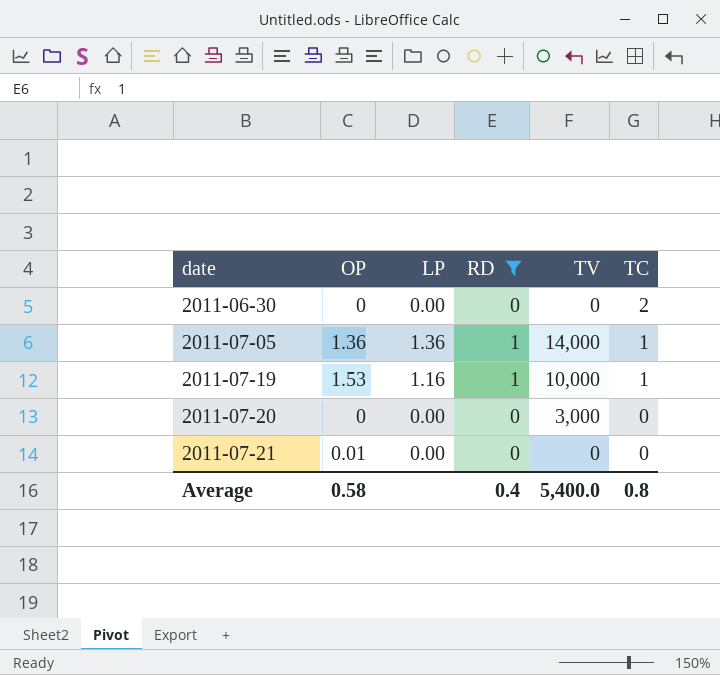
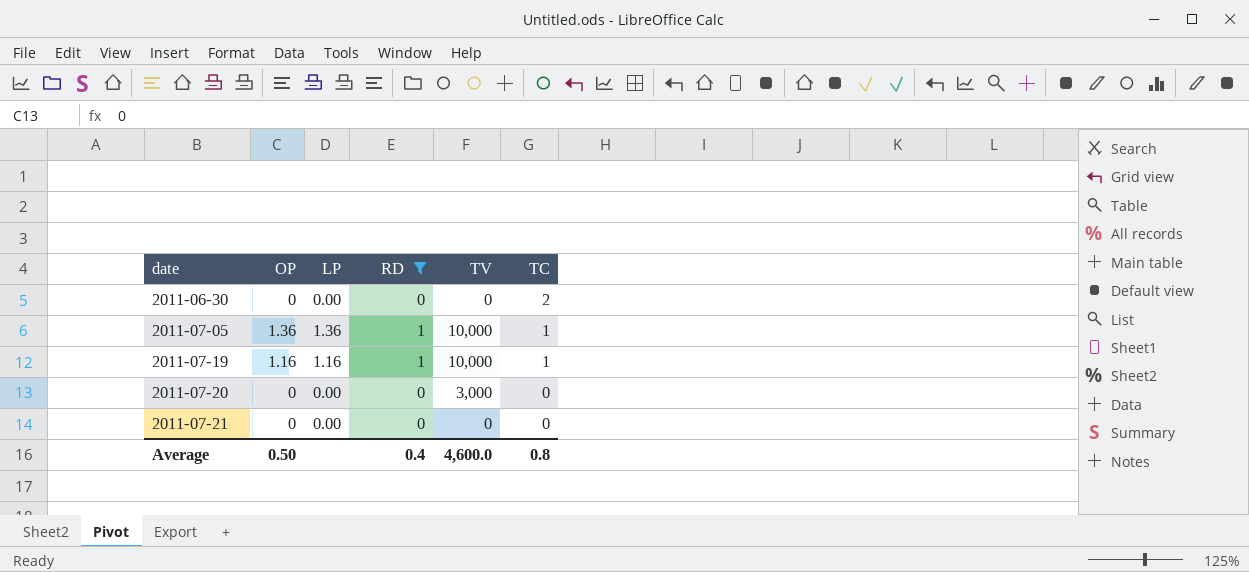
2011-07-05 | TV: 14,000 -> 10,000
2011-07-19 | OP: 1.53 -> 1.16
2011-07-21 | OP: 0.01 -> 0
Average | OP: 0.58 -> 0.50
Average | TV: 5,400.0 -> 4,600.0

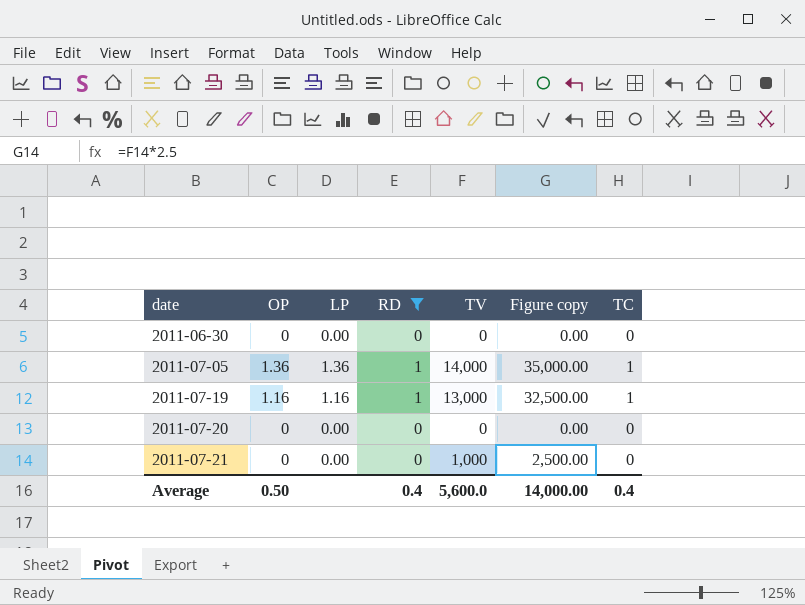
column Figure copy | formula: none -> [TV] * 2.5
2011-06-30 | TC: 2 -> 0
2011-07-05 | TV: 10,000 -> 14,000
2011-07-19 | TV: 10,000 -> 13,000
2011-07-20 | TV: 3,000 -> 0
2011-07-21 | TV: 0 -> 1,000
Average | TV: 4,600.0 -> 5,600.0
Average | TC: 0.8 -> 0.4

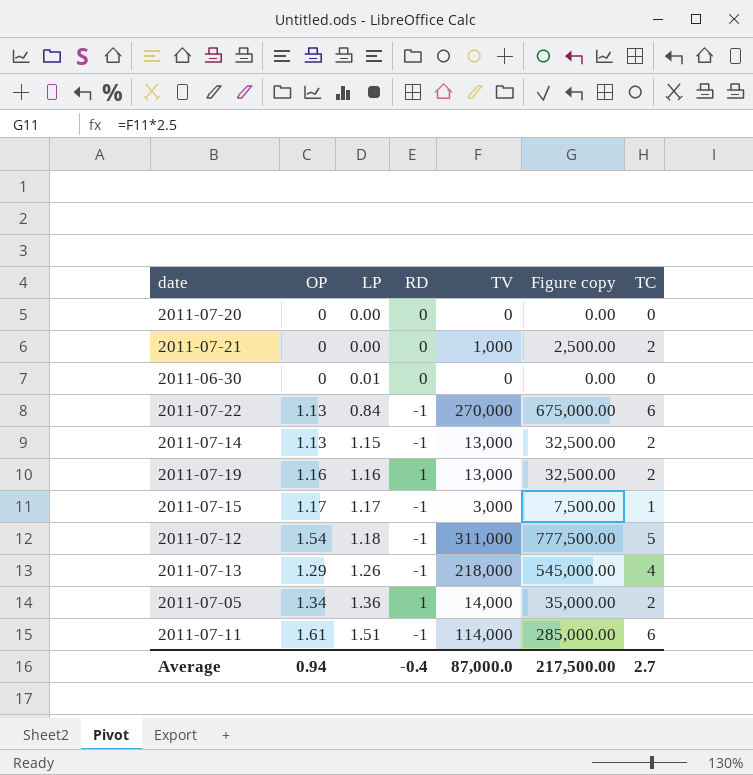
filter: RD != -1 -> none
row order: date ascending -> LP ascending
2011-07-21 | TC: 0 -> 2
2011-06-30 | LP: 0.00 -> 0.01
2011-07-19 | TC: 1 -> 2
2011-07-05 | OP: 1.36 -> 1.34
2011-07-05 | TC: 1 -> 2
Average | OP: 0.50 -> 0.94
Average | RD: 0.4 -> -0.4
Average | TV: 5,600.0 -> 87,000.0
Average | Figure copy: 14,000.00 -> 217,500.00
Average | TC: 0.4 -> 2.7

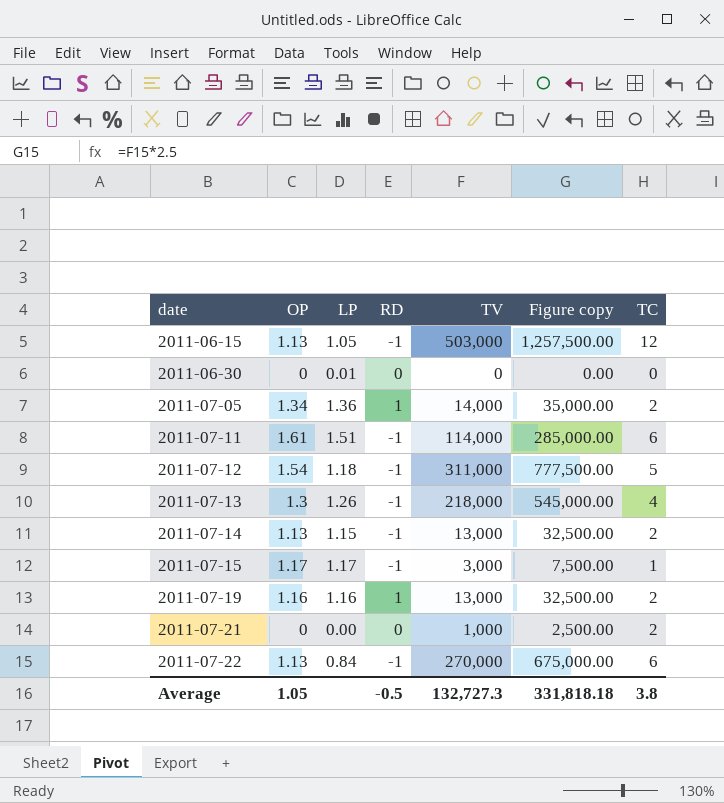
row order: LP ascending -> date ascending
row 2011-07-20: 0 | 0.00 | 0 | 0 | 0.00 | 0 -> none
row 2011-06-15: none -> 1.13 | 1.05 | -1 | 503,000 | 1,257,500.00 | 12
2011-07-13 | OP: 1.29 -> 1.3
Average | OP: 0.94 -> 1.05
Average | RD: -0.4 -> -0.5
Average | TV: 87,000.0 -> 132,727.3
Average | Figure copy: 217,500.00 -> 331,818.18
Average | TC: 2.7 -> 3.8

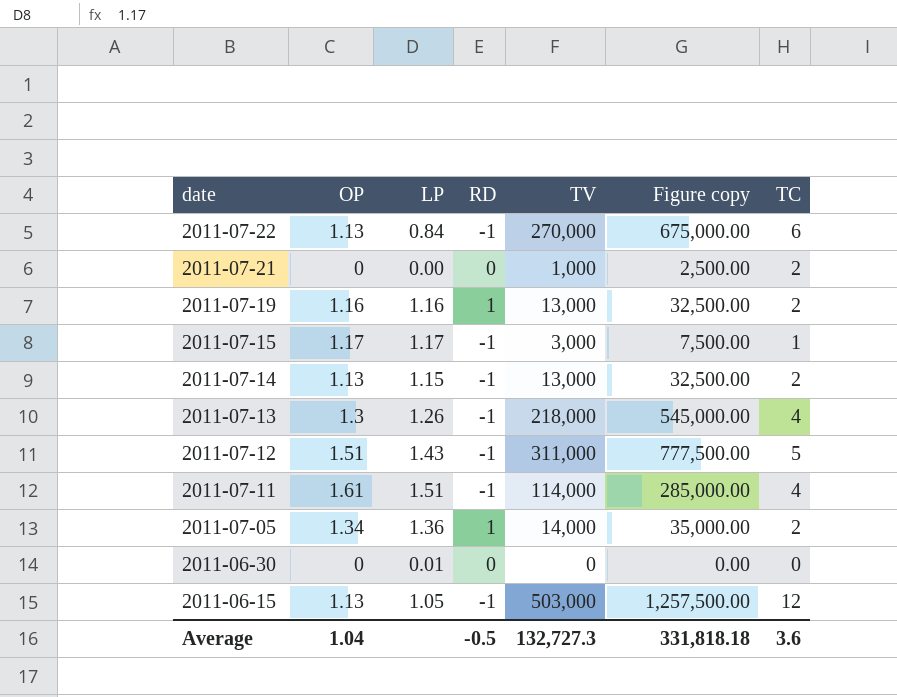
row order: date ascending -> date descending
2011-07-12 | OP: 1.54 -> 1.51
2011-07-12 | LP: 1.18 -> 1.43
2011-07-11 | TC: 6 -> 4
Average | OP: 1.05 -> 1.04
Average | TC: 3.8 -> 3.6

